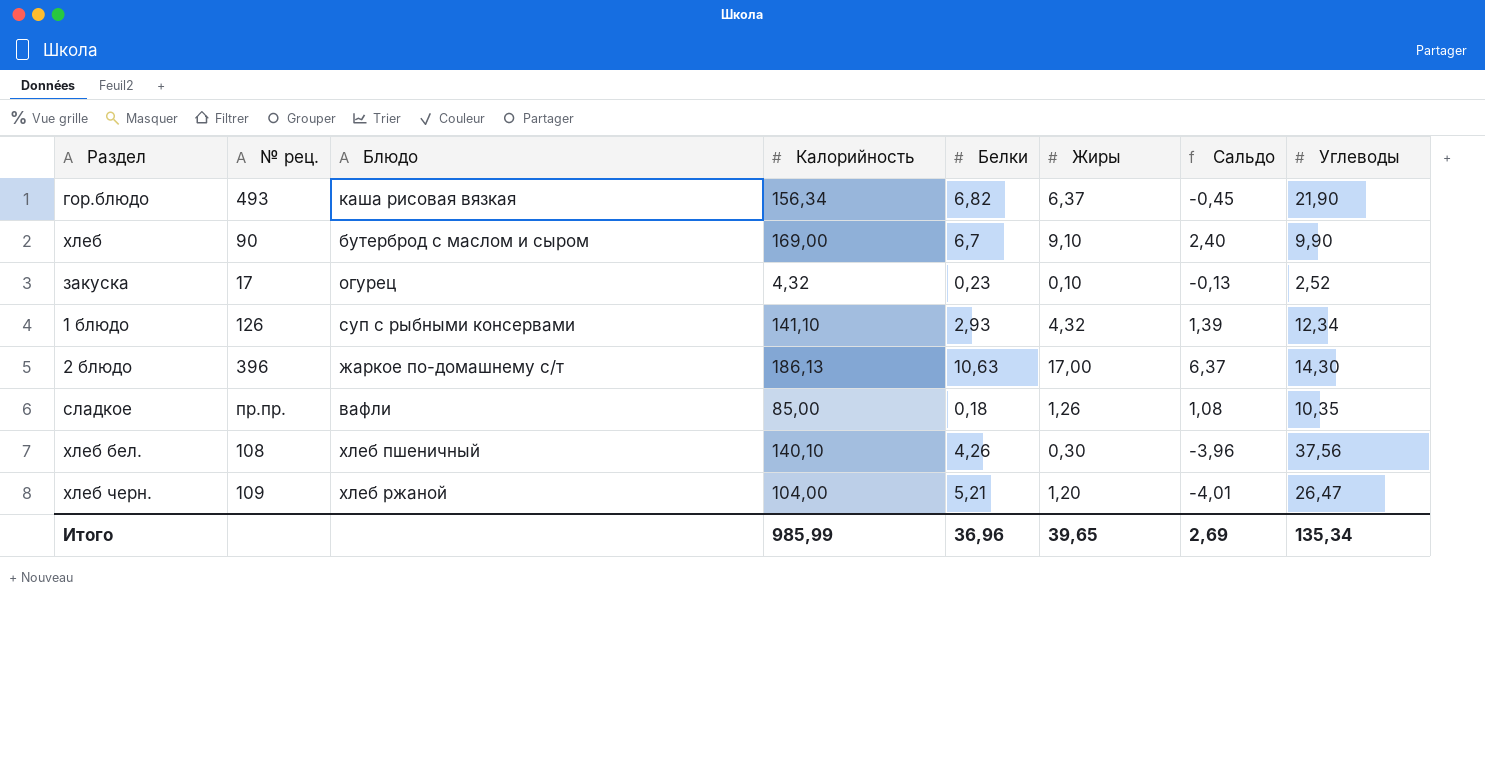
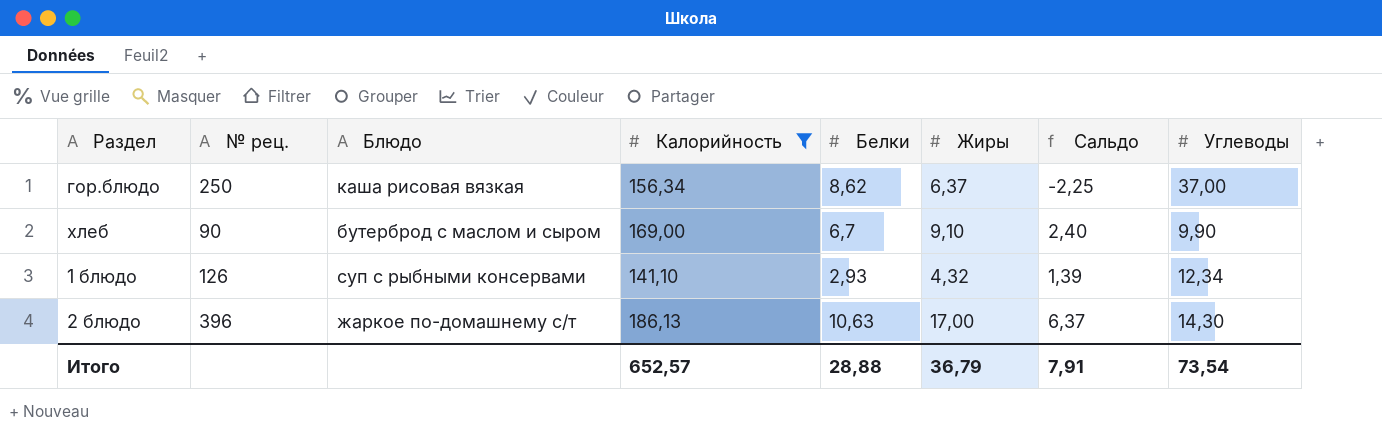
filter: none -> Калорийность >= 141,10
гор.блюдо | № рец.: 493 -> 250
гор.блюдо | Белки: 6,82 -> 8,62
гор.блюдо | Сальдо: -0,45 -> -2,25
гор.блюдо | Углеводы: 21,90 -> 37,00
Итого | Калорийность: 985,99 -> 652,57
Итого | Белки: 36,96 -> 28,88
Итого | Жиры: 39,65 -> 36,79
Итого | Сальдо: 2,69 -> 7,91
Итого | Углеводы: 135,34 -> 73,54

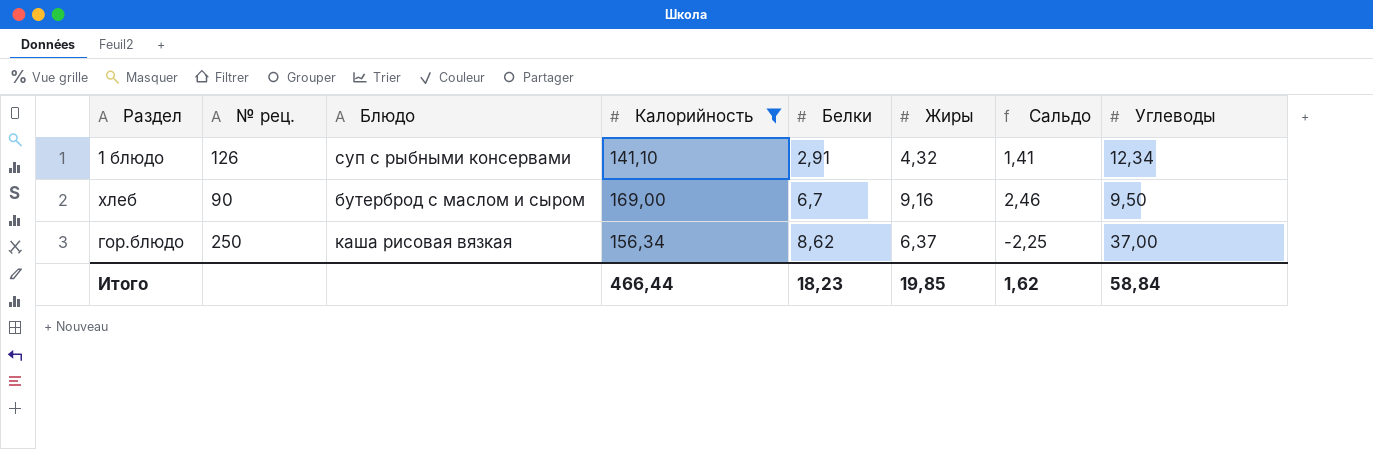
row order: none -> Белки ascending
row 2 блюдо: 396 | жаркое по-домашнему с/т | 186,13 | 10,63 | 17,00 | 6,37 | 14,30 -> none
1 блюдо | Белки: 2,93 -> 2,91
1 блюдо | Сальдо: 1,39 -> 1,41
хлеб | Жиры: 9,10 -> 9,16
хлеб | Сальдо: 2,40 -> 2,46
хлеб | Углеводы: 9,90 -> 9,50
Итого | Калорийность: 652,57 -> 466,44
Итого | Белки: 28,88 -> 18,23
Итого | Жиры: 36,79 -> 19,85
Итого | Сальдо: 7,91 -> 1,62
Итого | Углеводы: 73,54 -> 58,84

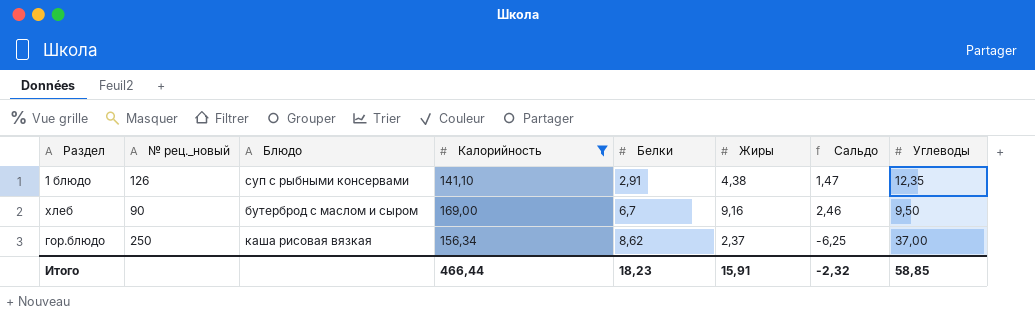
column name: № рец. -> № рец._новый
1 блюдо | Жиры: 4,32 -> 4,38
1 блюдо | Сальдо: 1,41 -> 1,47
1 блюдо | Углеводы: 12,34 -> 12,35
гор.блюдо | Жиры: 6,37 -> 2,37
гор.блюдо | Сальдо: -2,25 -> -6,25
Итого | Жиры: 19,85 -> 15,91
Итого | Сальдо: 1,62 -> -2,32
Итого | Углеводы: 58,84 -> 58,85

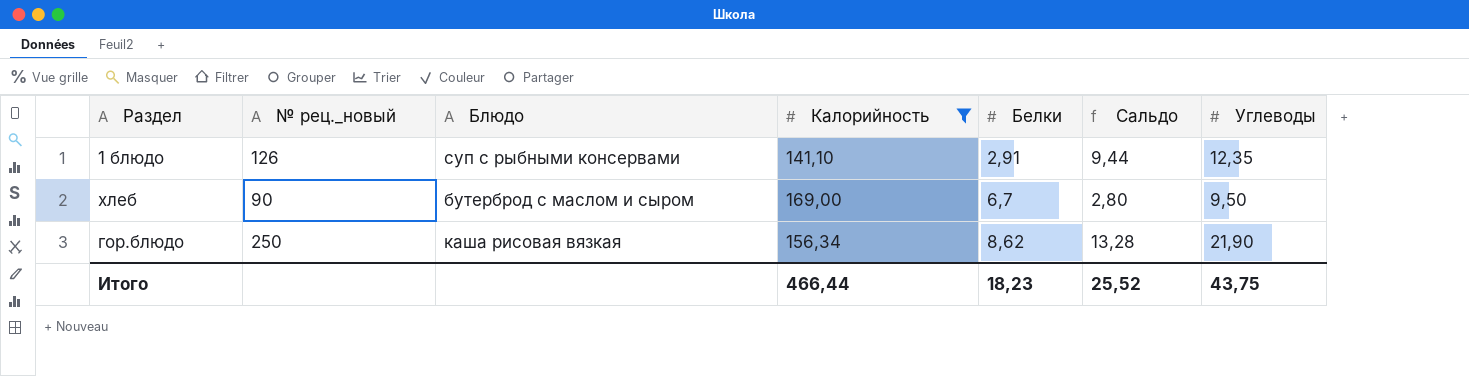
column Жиры | position: 6 -> none
column Сальдо | formula: [Жиры] - [Белки] -> [Углеводы] - [Белки]
гор.блюдо | Углеводы: 37,00 -> 21,90
Итого | Сальдо: -2,32 -> 25,52
Итого | Углеводы: 58,85 -> 43,75

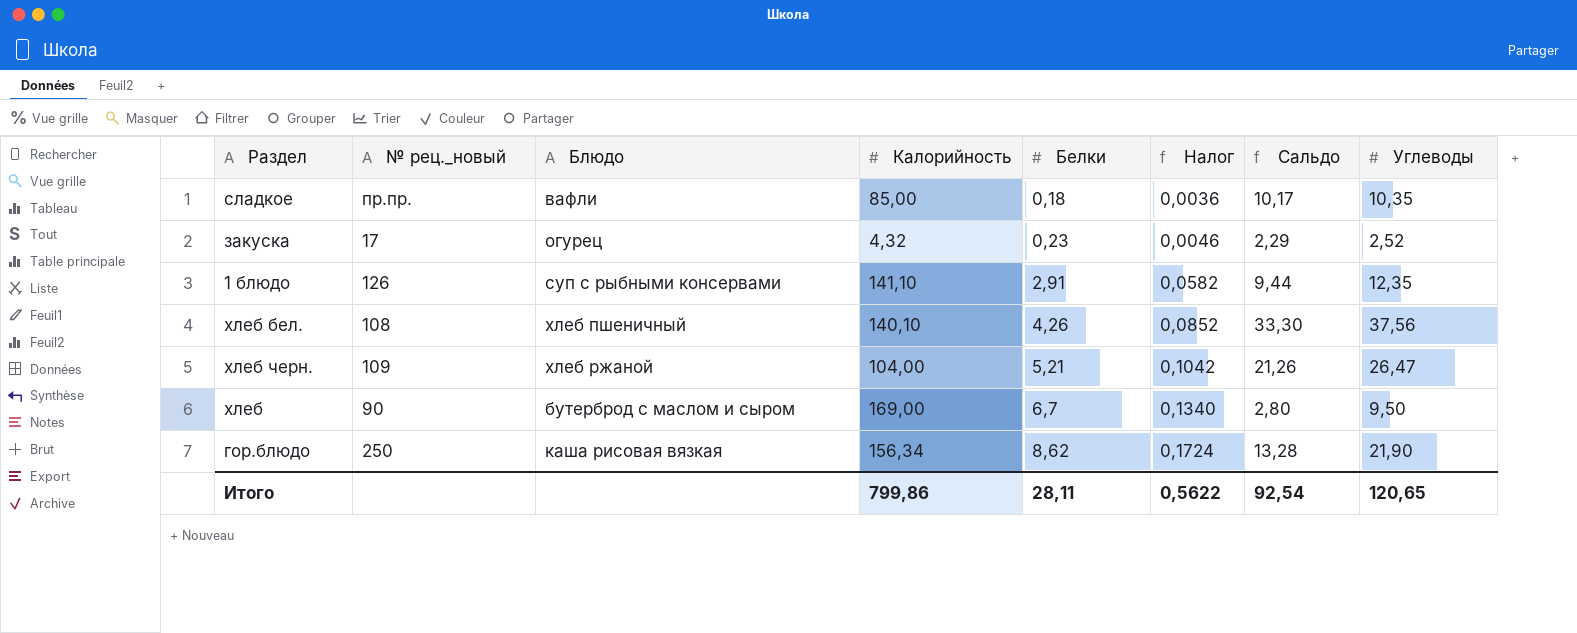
filter: Калорийность >= 141,10 -> none
column Налог | formula: none -> [Белки] * 0,02
Итого | Калорийность: 466,44 -> 799,86
Итого | Белки: 18,23 -> 28,11
Итого | Сальдо: 25,52 -> 92,54
Итого | Углеводы: 43,75 -> 120,65

